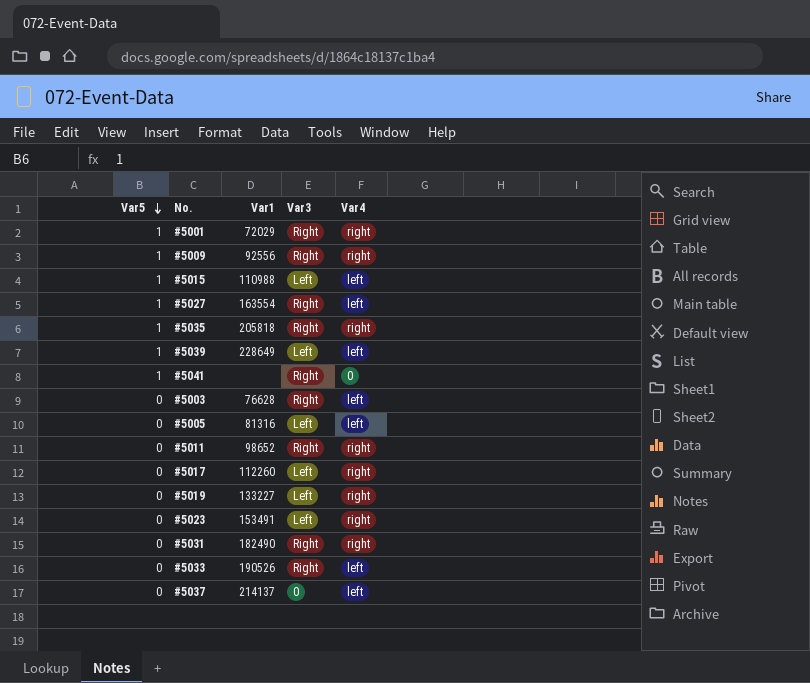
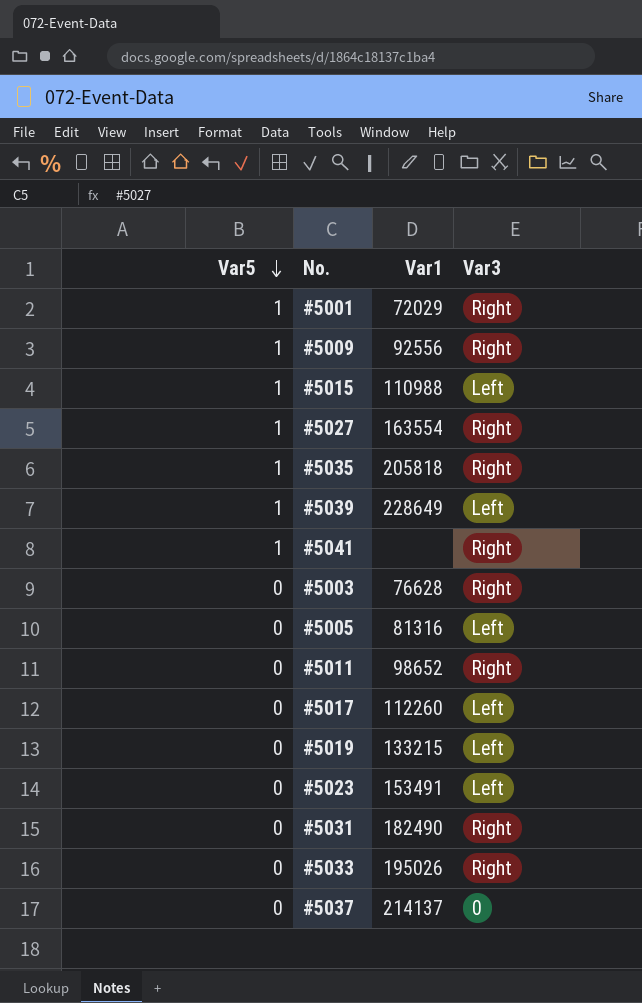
column Var4 | position: 5 -> none
#5019 | Var1: 133227 -> 133215
#5033 | Var1: 190526 -> 195026

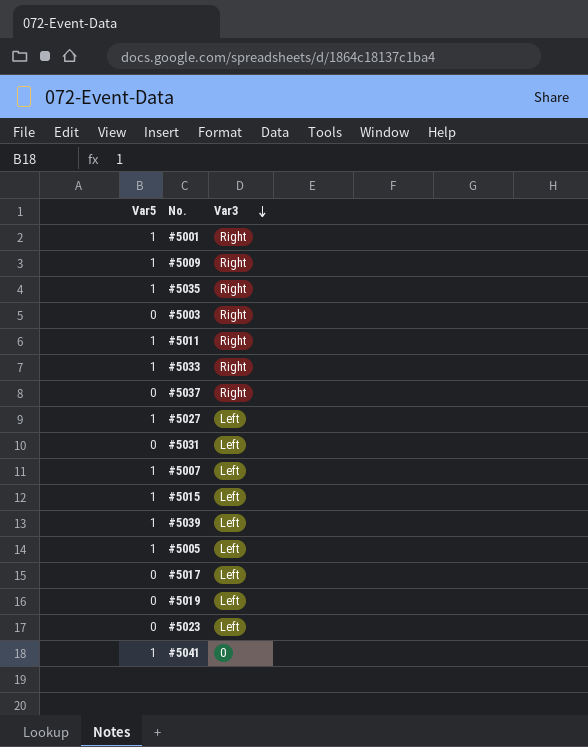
row order: Var5 descending -> Var3 descending
column Var1 | position: 3 -> none
#5011 | Var5: 0 -> 1
#5033 | Var5: 0 -> 1
#5037 | Var3: 0 -> Right
#5027 | Var3: Right -> Left
#5031 | Var3: Right -> Left
row #5007: none -> 1 | Left
#5005 | Var5: 0 -> 1
#5041 | Var3: Right -> 0

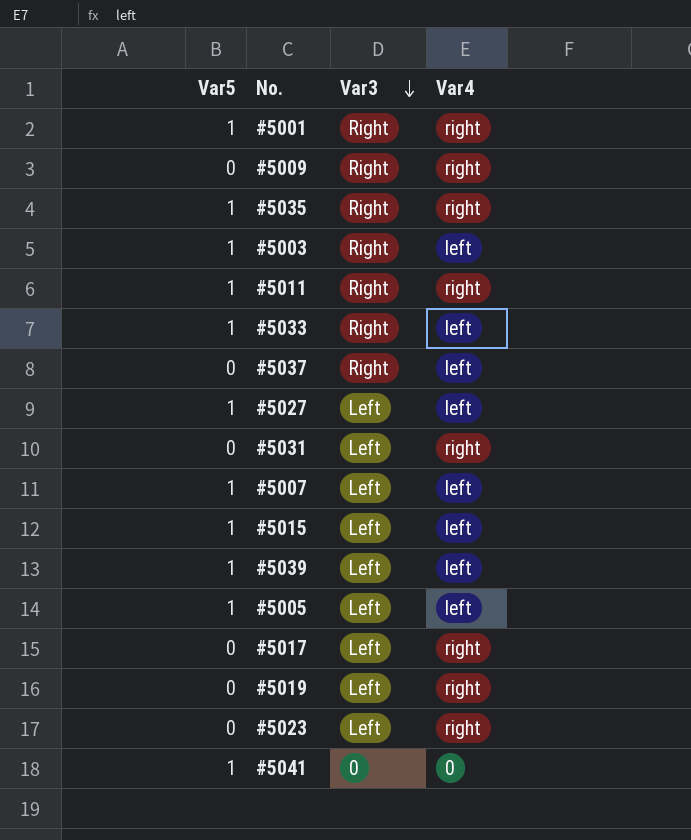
column Var4 | position: none -> 4
#5009 | Var5: 1 -> 0
#5003 | Var5: 0 -> 1

